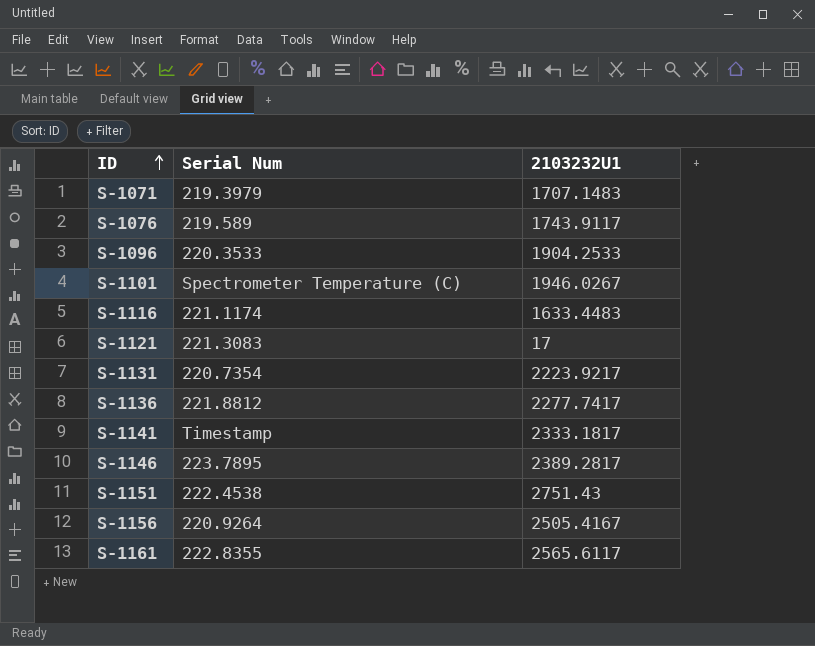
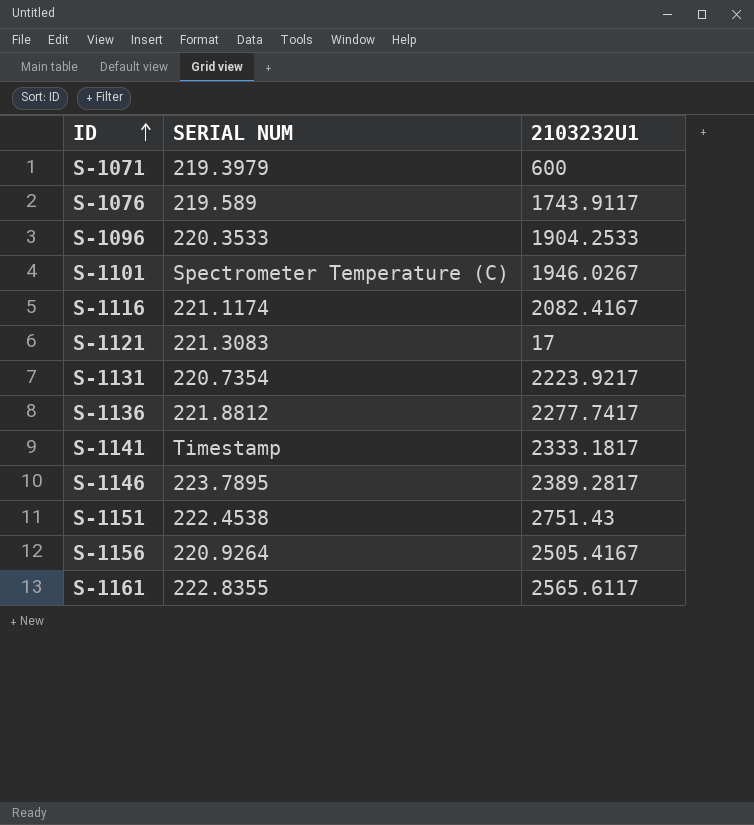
column name: Serial Num -> SERIAL NUM
S-1071 | 2103232U1: 1707.1483 -> 600
S-1116 | 2103232U1: 1633.4483 -> 2082.4167

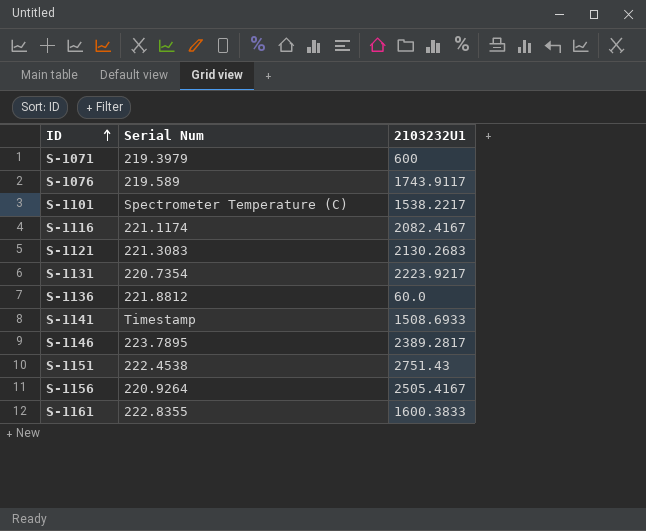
column name: SERIAL NUM -> Serial Num
row S-1096: 220.3533 | 1904.2533 -> none
S-1101 | 2103232U1: 1946.0267 -> 1538.2217
S-1121 | 2103232U1: 17 -> 2130.2683
S-1136 | 2103232U1: 2277.7417 -> 60.0
S-1141 | 2103232U1: 2333.1817 -> 1508.6933
S-1161 | 2103232U1: 2565.6117 -> 1600.3833

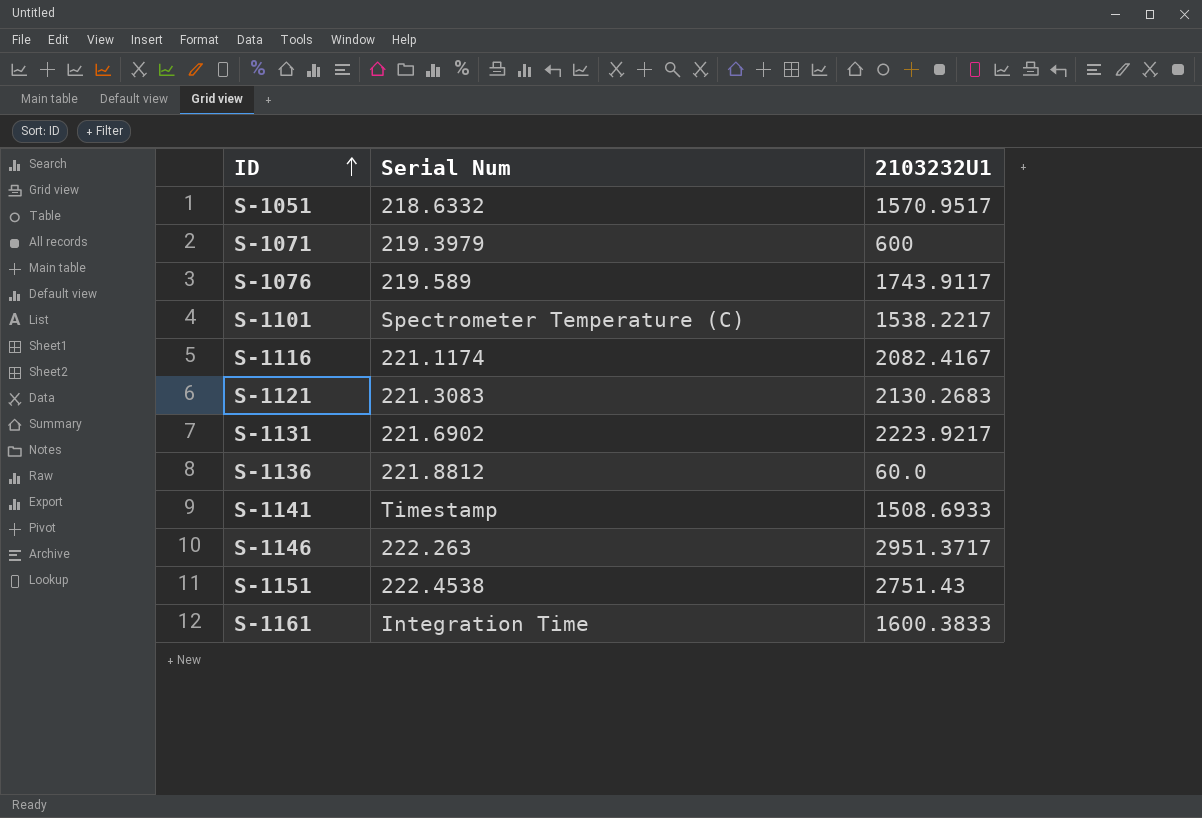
row S-1156: 220.9264 | 2505.4167 -> none
row S-1051: none -> 218.6332 | 1570.9517
S-1131 | Serial Num: 220.7354 -> 221.6902
S-1146 | Serial Num: 223.7895 -> 222.263
S-1146 | 2103232U1: 2389.2817 -> 2951.3717
S-1161 | Serial Num: 222.8355 -> Integration Time

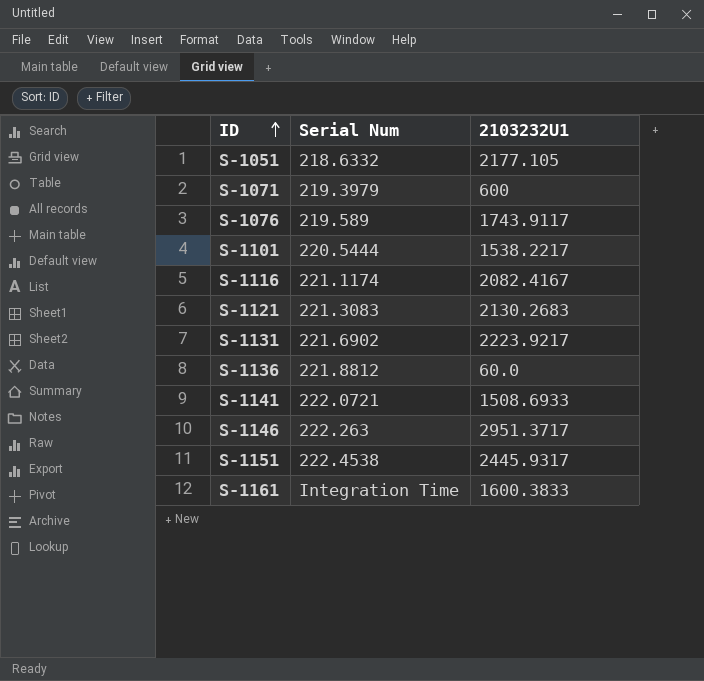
S-1051 | 2103232U1: 1570.9517 -> 2177.105
S-1101 | Serial Num: Spectrometer Temperature (C) -> 220.5444
S-1141 | Serial Num: Timestamp -> 222.0721
S-1151 | 2103232U1: 2751.43 -> 2445.9317

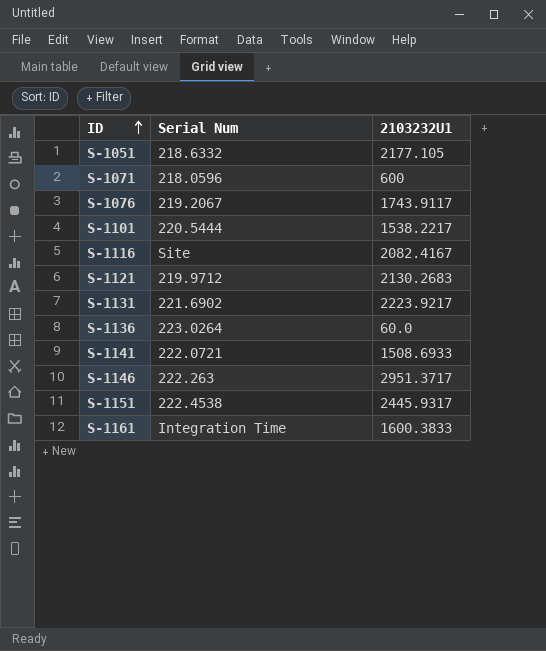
S-1071 | Serial Num: 219.3979 -> 218.0596
S-1076 | Serial Num: 219.589 -> 219.2067
S-1116 | Serial Num: 221.1174 -> Site
S-1121 | Serial Num: 221.3083 -> 219.9712
S-1136 | Serial Num: 221.8812 -> 223.0264

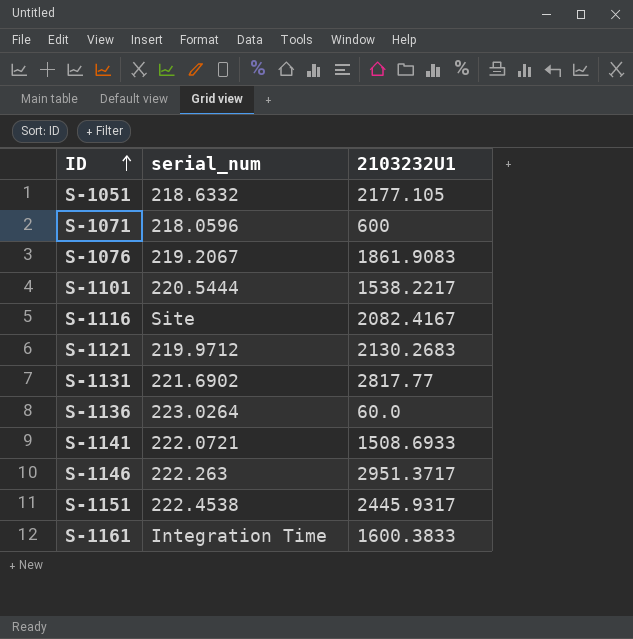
column name: Serial Num -> serial_num
S-1076 | 2103232U1: 1743.9117 -> 1861.9083
S-1131 | 2103232U1: 2223.9217 -> 2817.77

